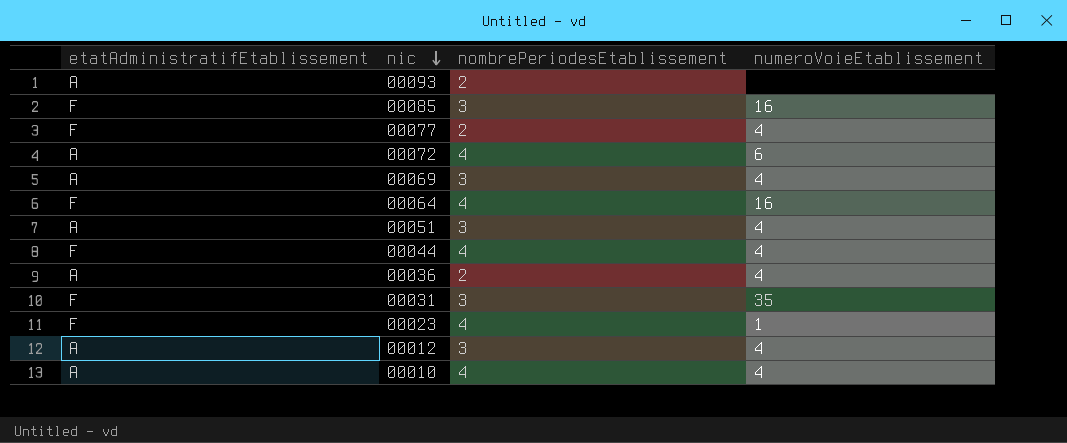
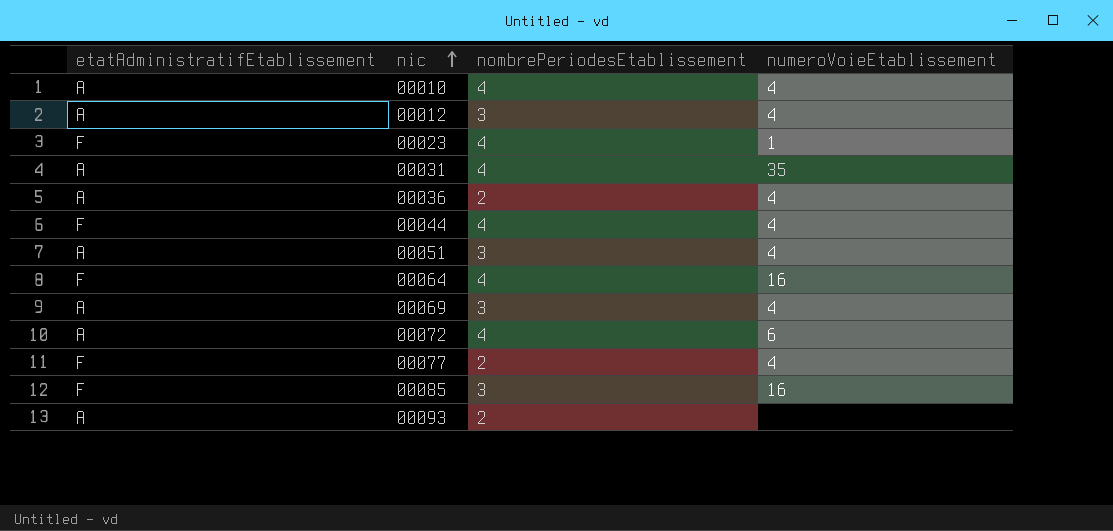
row order: nic descending -> nic ascending
00031 | etatAdministratifEtablissement: F -> A
00031 | nombrePeriodesEtablissement: 3 -> 4

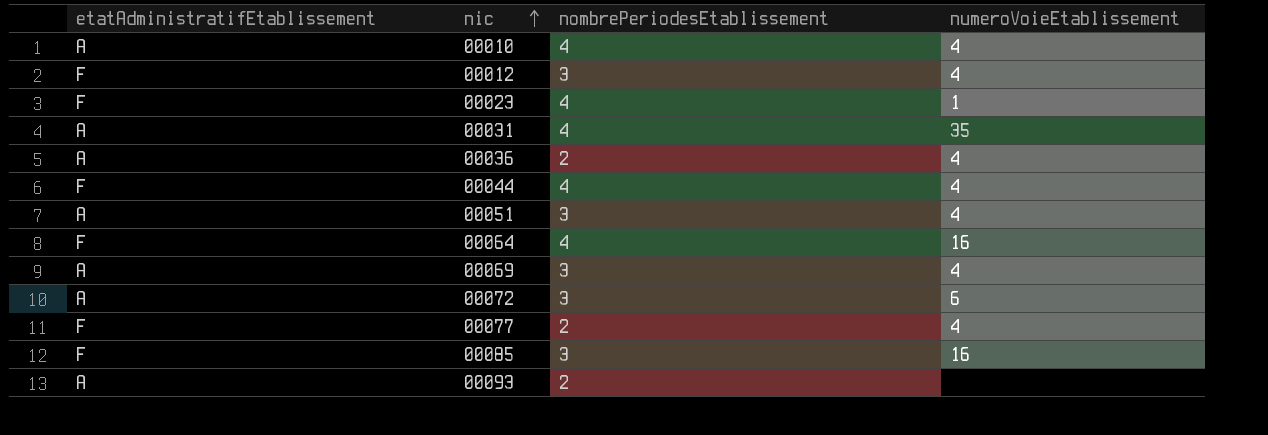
00012 | etatAdministratifEtablissement: A -> F
00072 | nombrePeriodesEtablissement: 4 -> 3

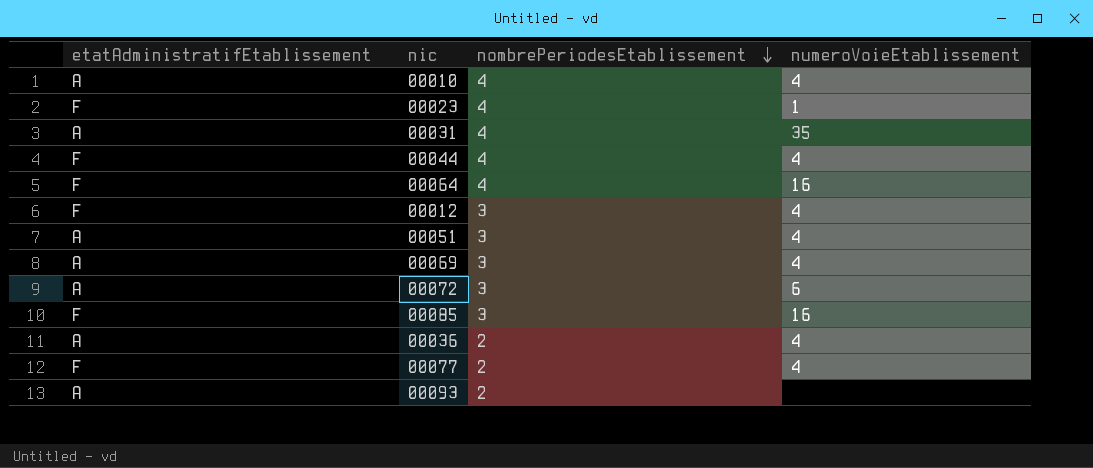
row order: nic ascending -> nombrePeriodesEtablissement descending

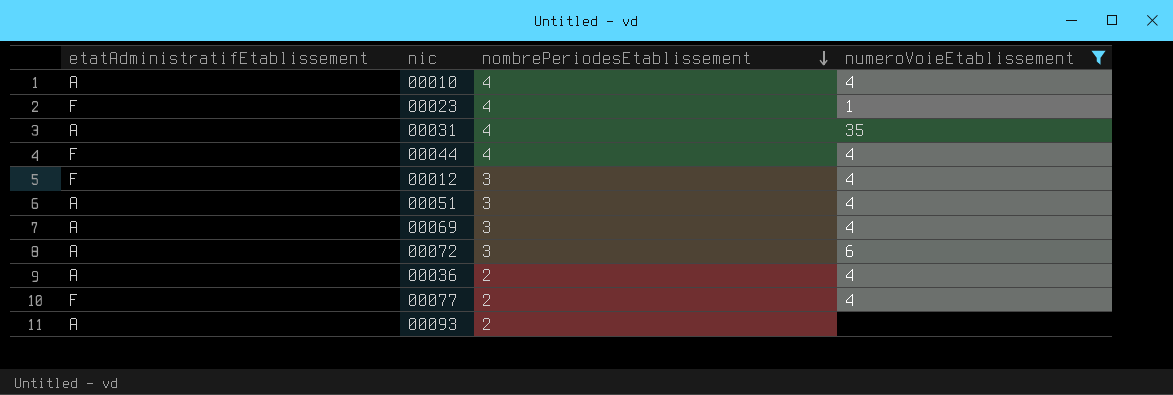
filter: none -> numeroVoieEtablissement != 16

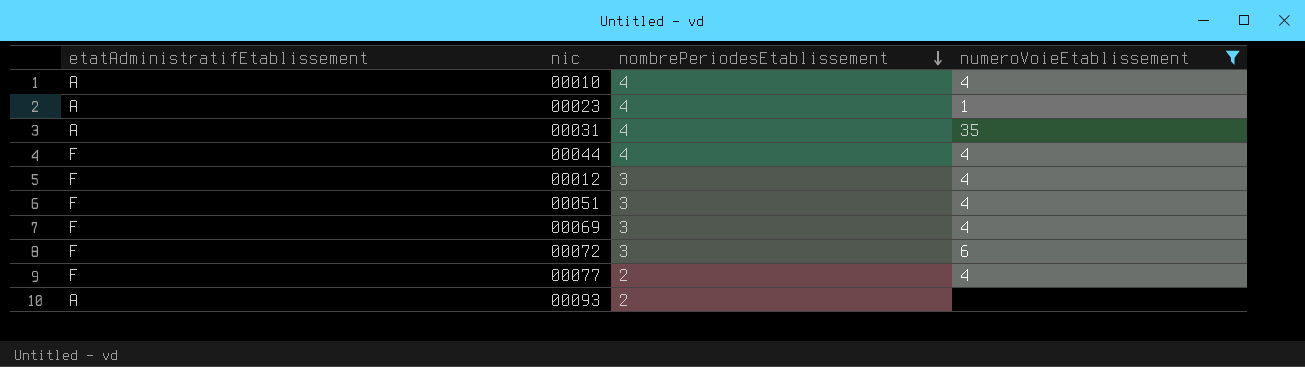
row 00036: A | 2 | 4 -> none
00023 | etatAdministratifEtablissement: F -> A
00051 | etatAdministratifEtablissement: A -> F
00069 | etatAdministratifEtablissement: A -> F
00072 | etatAdministratifEtablissement: A -> F

